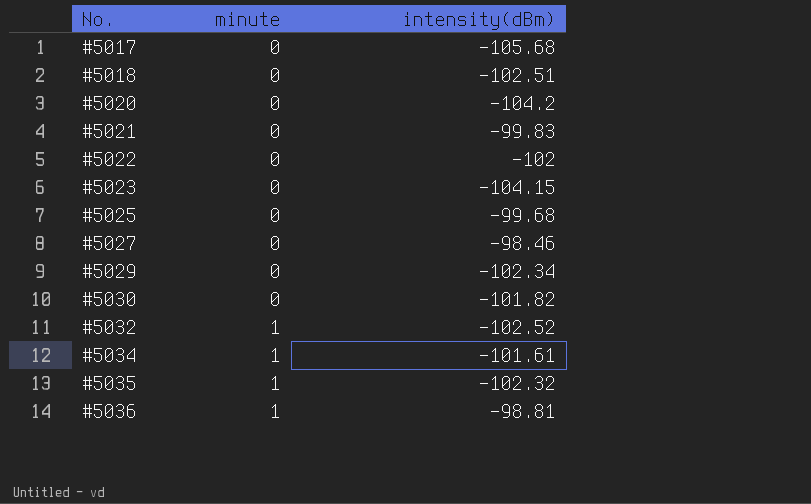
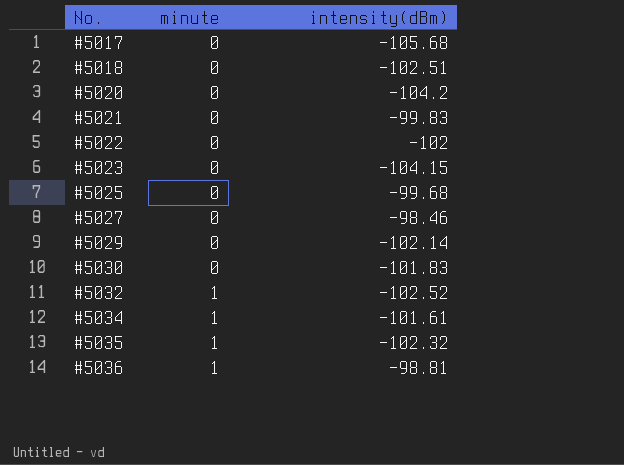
#5029 | intensity(dBm): -102.34 -> -102.14
#5030 | intensity(dBm): -101.82 -> -101.83

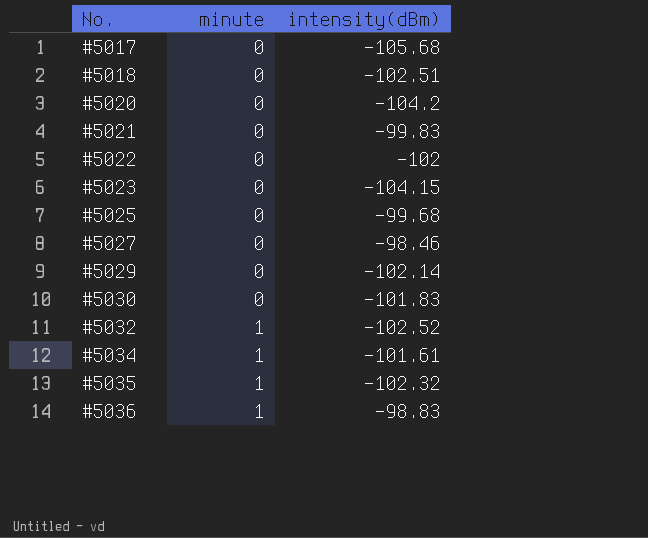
#5036 | intensity(dBm): -98.81 -> -98.83

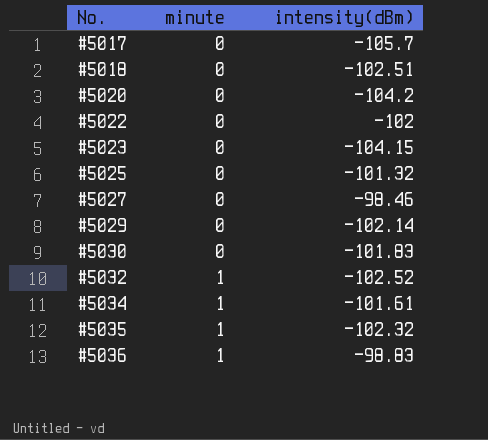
row #5021: 0 | -99.83 -> none
#5017 | intensity(dBm): -105.68 -> -105.7
#5025 | intensity(dBm): -99.68 -> -101.32

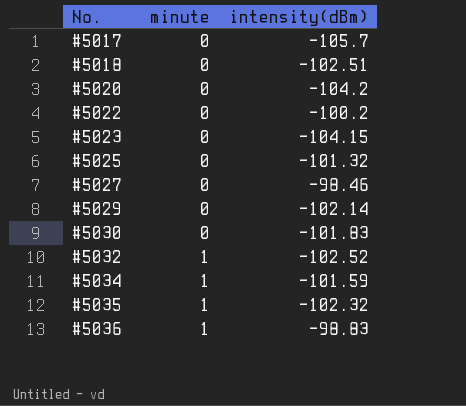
#5022 | intensity(dBm): -102 -> -100.2
#5034 | intensity(dBm): -101.61 -> -101.59

